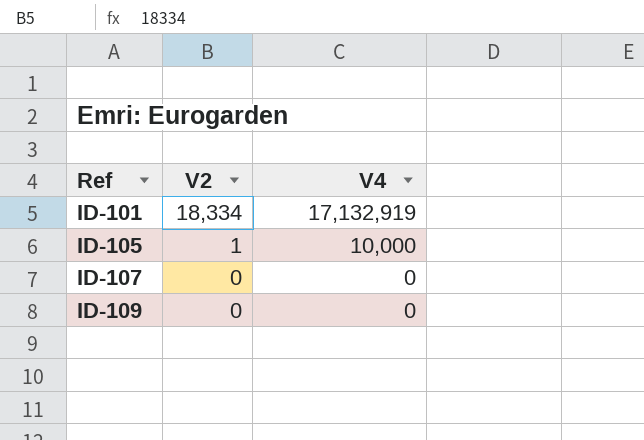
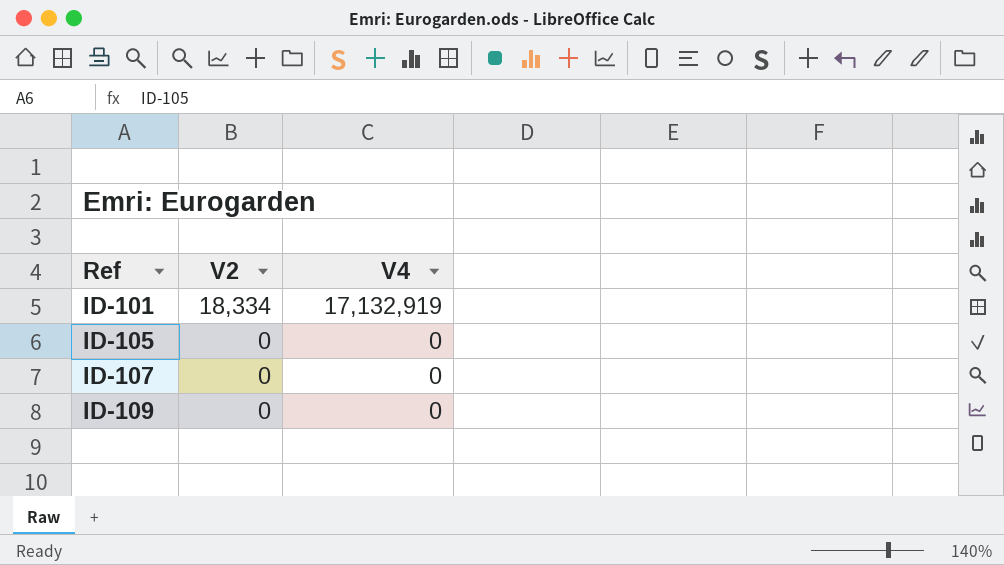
ID-105 | V2: 1 -> 0
ID-105 | V4: 10,000 -> 0

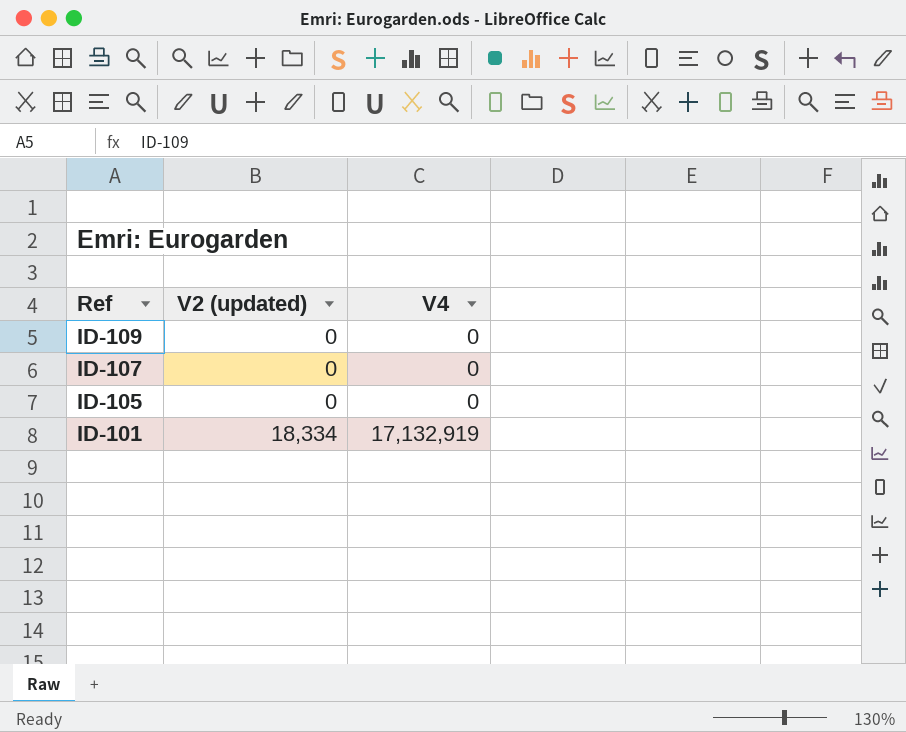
row order: Ref ascending -> Ref descending
column name: V2 -> V2 (updated)

